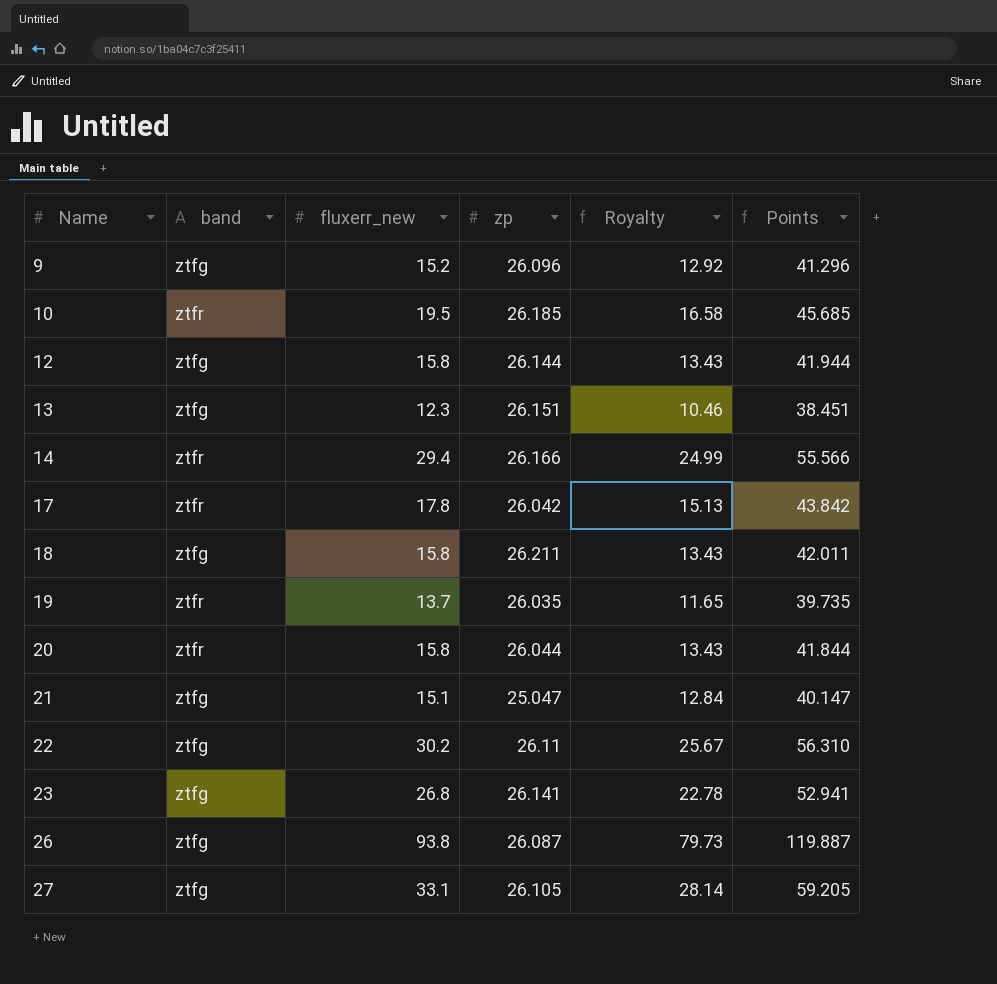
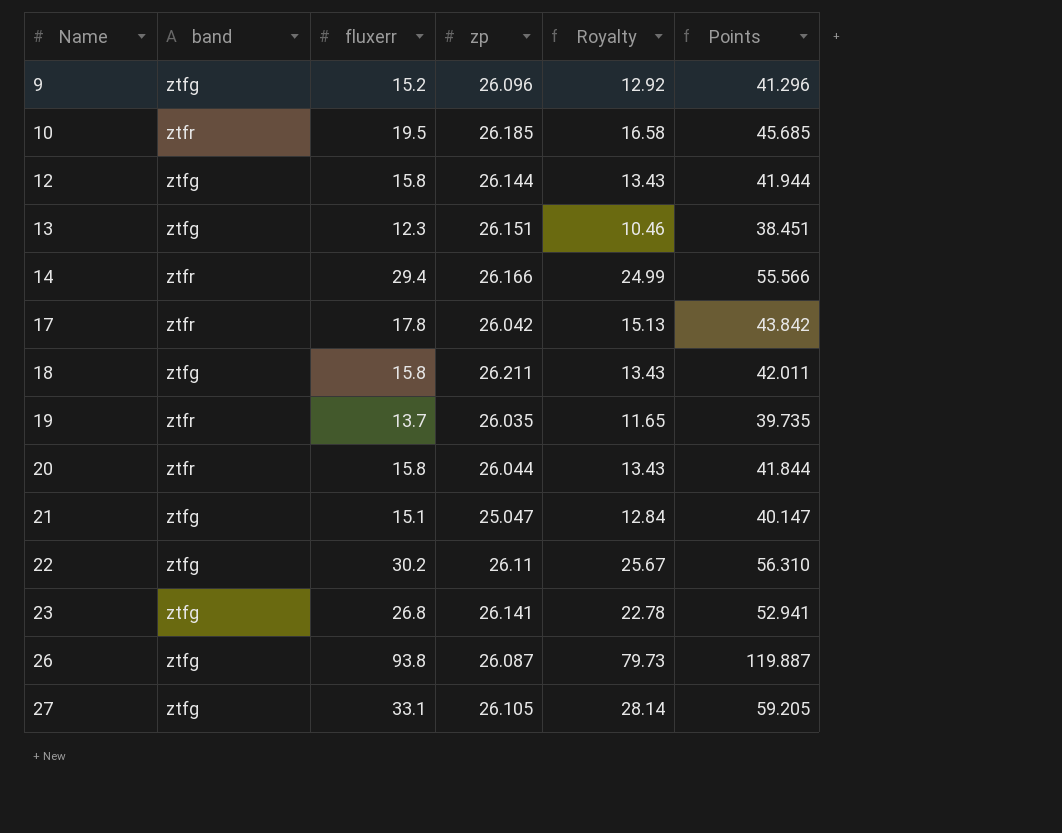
column name: fluxerr_new -> fluxerr

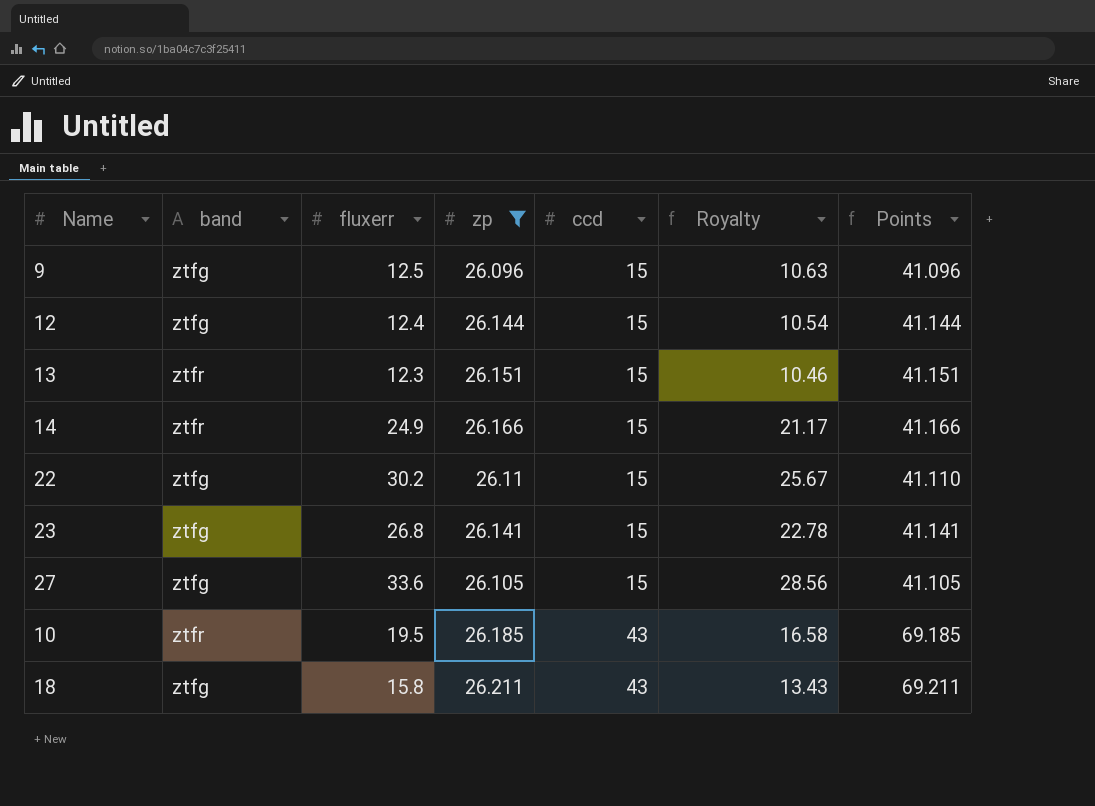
filter: none -> zp >= 26.096
row order: Name ascending -> ccd ascending
column ccd | position: none -> 5
column Points | formula: [fluxerr] + [zp] -> [zp] + [ccd]
9 | fluxerr: 15.2 -> 12.5
9 | Royalty: 12.92 -> 10.63
12 | fluxerr: 15.8 -> 12.4
12 | Royalty: 13.43 -> 10.54
13 | band: ztfg -> ztfr
14 | fluxerr: 29.4 -> 24.9
14 | Royalty: 24.99 -> 21.17
27 | fluxerr: 33.1 -> 33.6
27 | Royalty: 28.14 -> 28.56

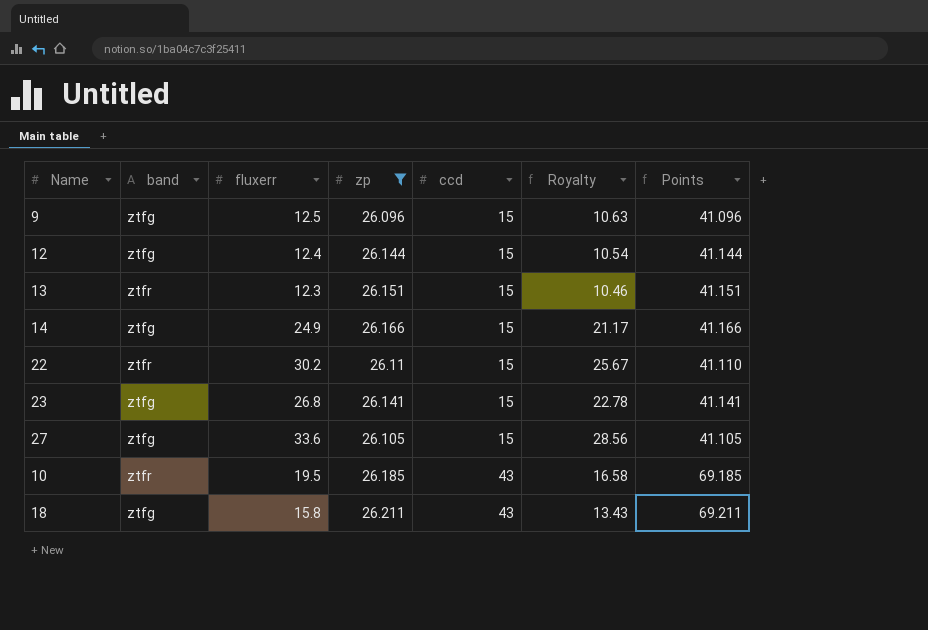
14 | band: ztfr -> ztfg
22 | band: ztfg -> ztfr

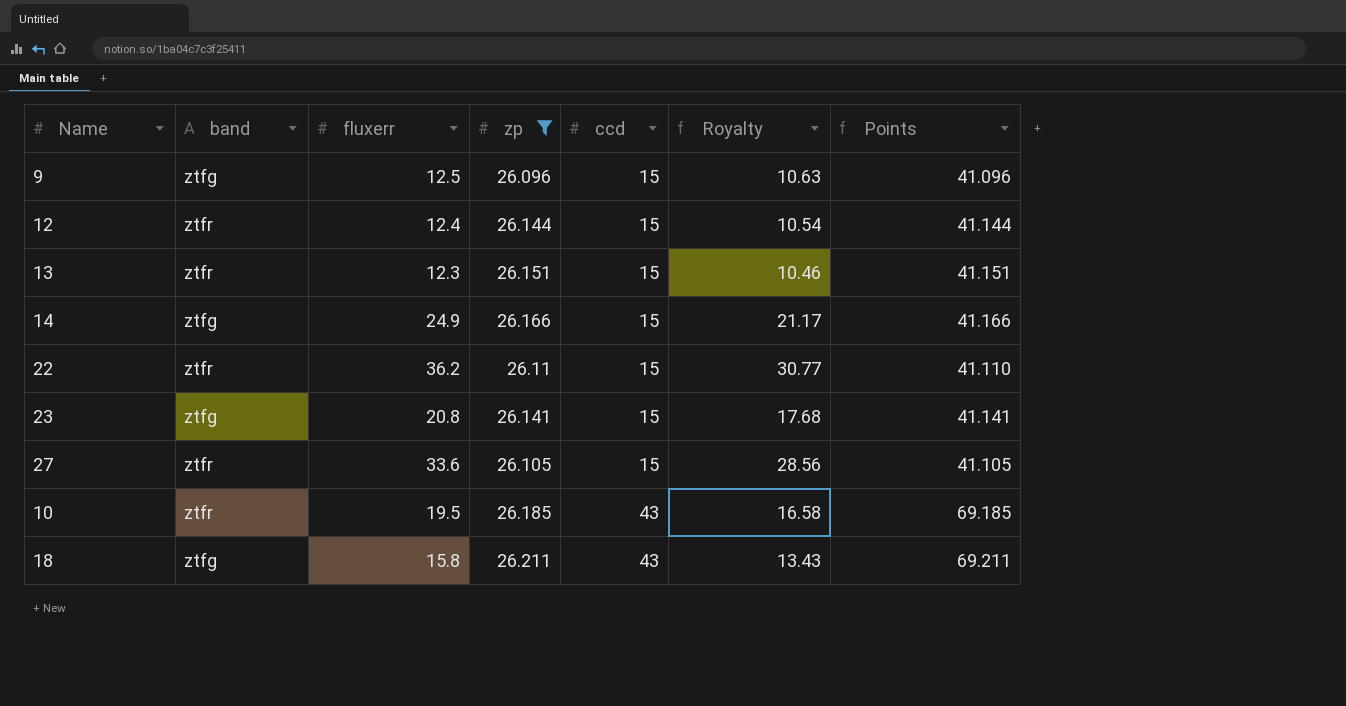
12 | band: ztfg -> ztfr
22 | fluxerr: 30.2 -> 36.2
22 | Royalty: 25.67 -> 30.77
23 | fluxerr: 26.8 -> 20.8
23 | Royalty: 22.78 -> 17.68
27 | band: ztfg -> ztfr

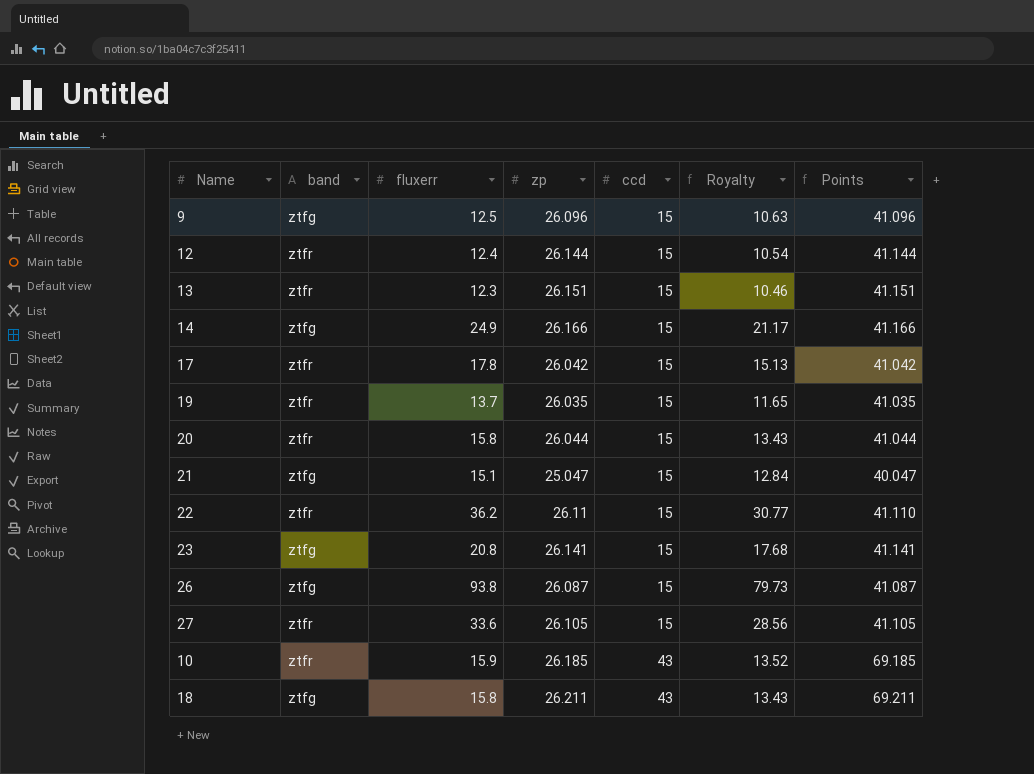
filter: zp >= 26.096 -> none
10 | fluxerr: 19.5 -> 15.9
10 | Royalty: 16.58 -> 13.52

